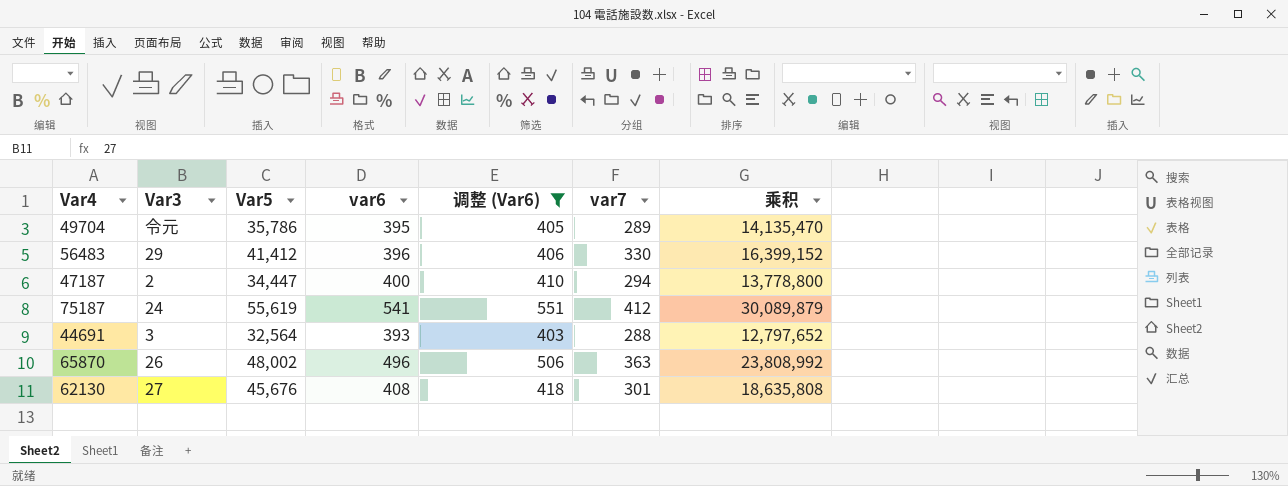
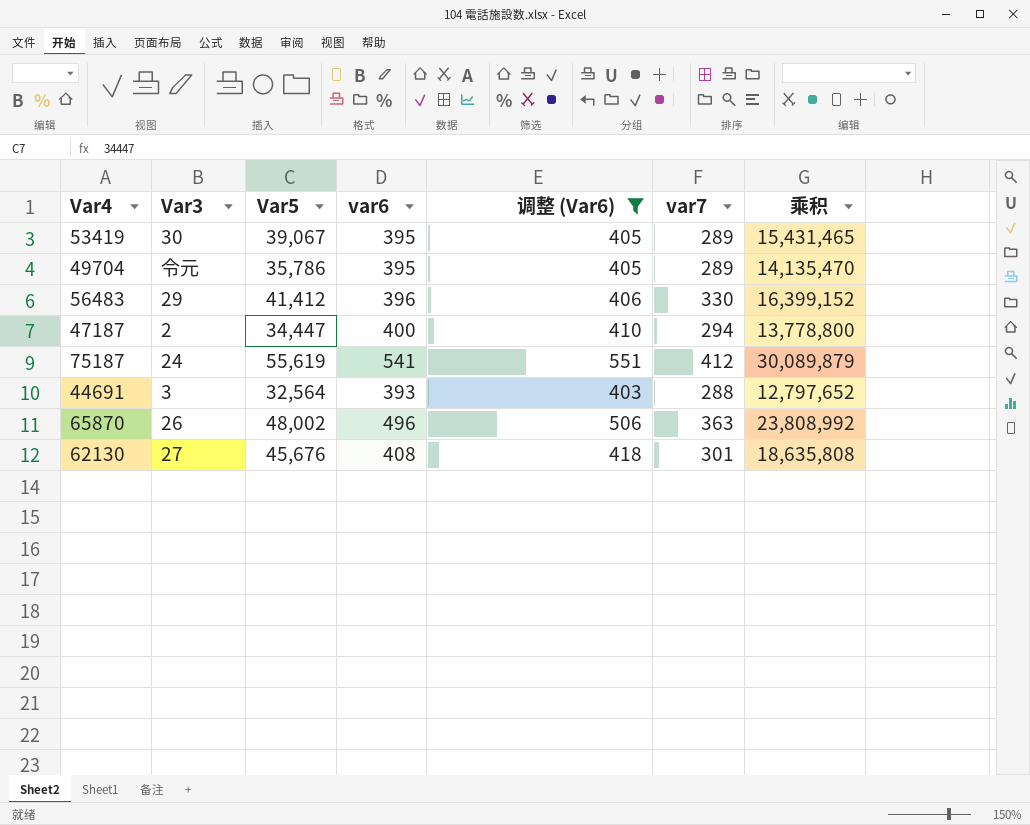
row 53419: none -> 30 | 39,067 | 395 | 405 | 289 | 15,431,465

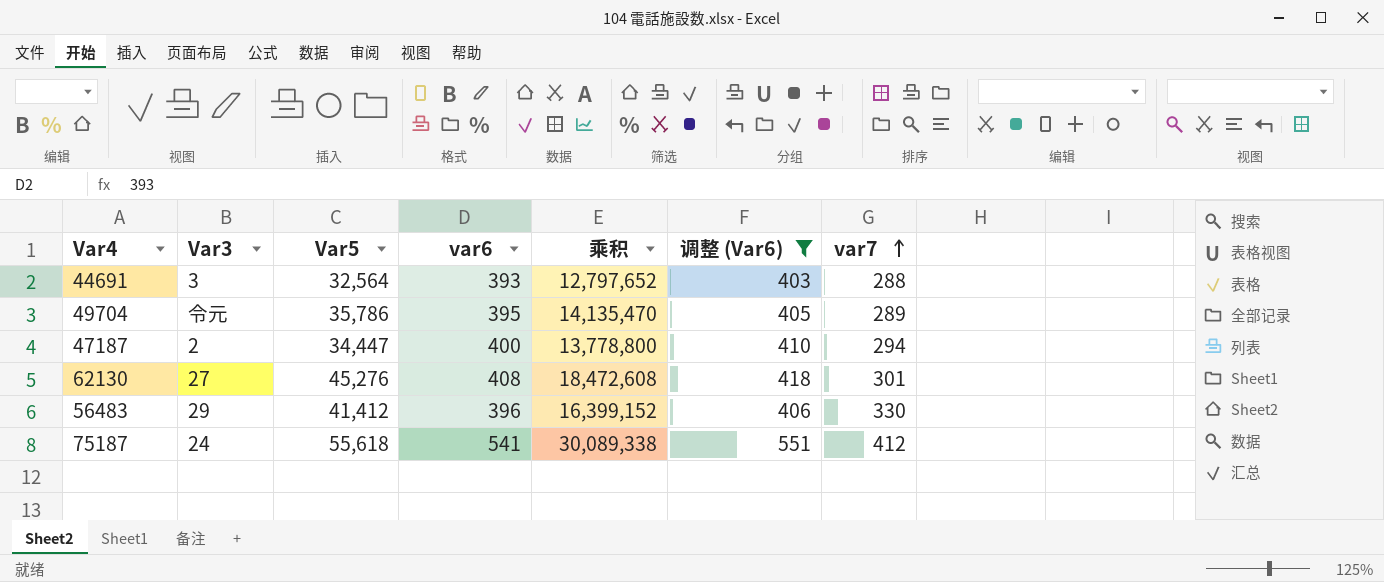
row order: none -> var7 ascending
column 乘积 | position: 7 -> 5
row 53419: 30 | 39,067 | 395 | 405 | 289 | 15,431,465 -> none
row 65870: 26 | 48,002 | 496 | 506 | 363 | 23,808,992 -> none
62130 | Var5: 45,676 -> 45,276
62130 | 乘积: 18,635,808 -> 18,472,608
75187 | Var5: 55,619 -> 55,618
75187 | 乘积: 30,089,879 -> 30,089,338

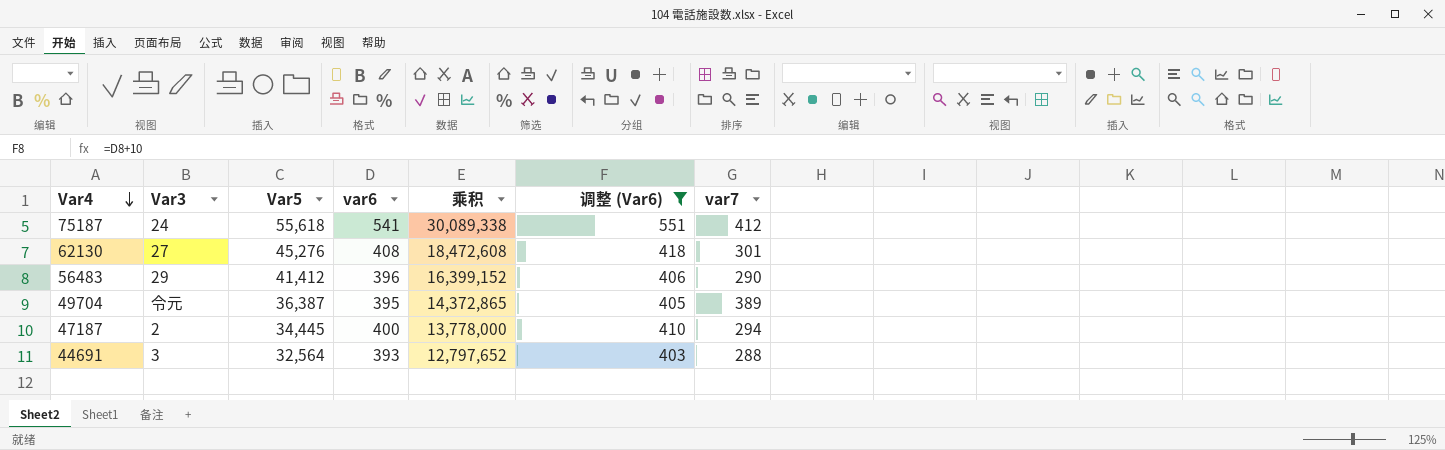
row order: var7 ascending -> Var4 descending
56483 | var7: 330 -> 290
49704 | Var5: 35,786 -> 36,387
49704 | 乘积: 14,135,470 -> 14,372,865
49704 | var7: 289 -> 389
47187 | Var5: 34,447 -> 34,445
47187 | 乘积: 13,778,800 -> 13,778,000

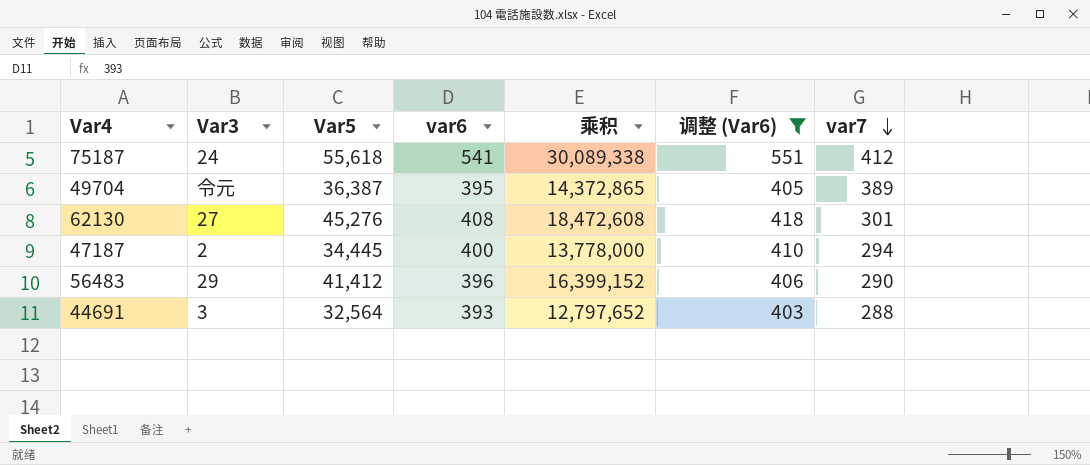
row order: Var4 descending -> var7 descending

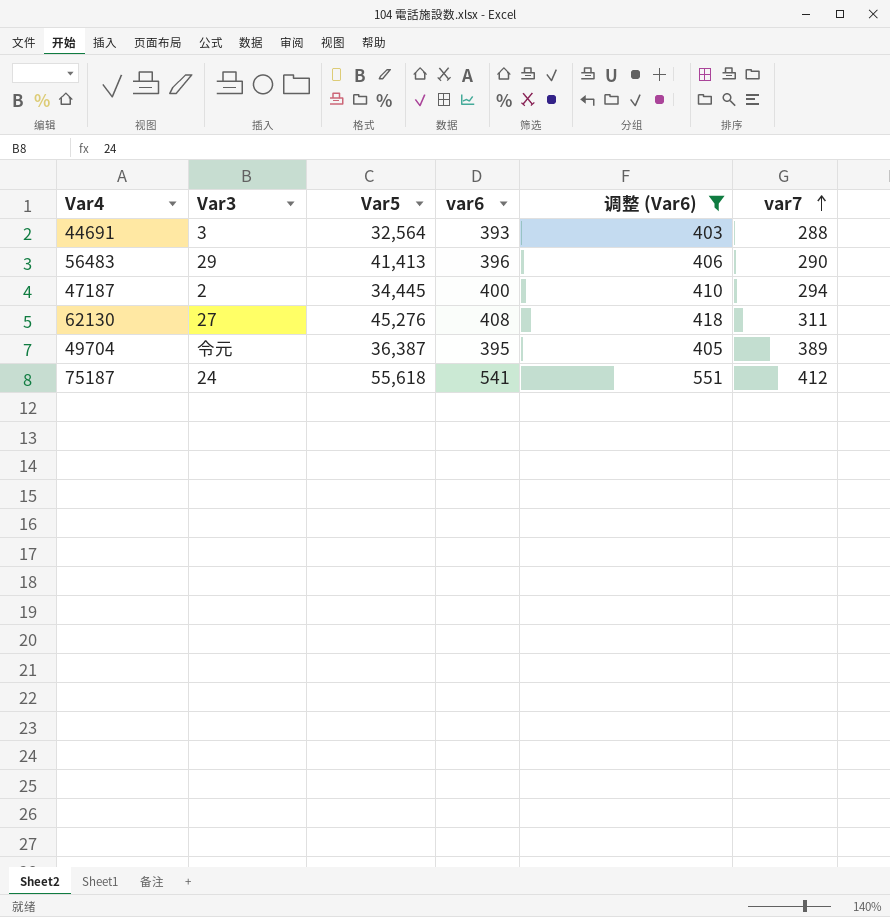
row order: var7 descending -> var7 ascending
column 乘积 | formula: [Var5] * [var6] -> none
56483 | Var5: 41,412 -> 41,413
62130 | var7: 301 -> 311

